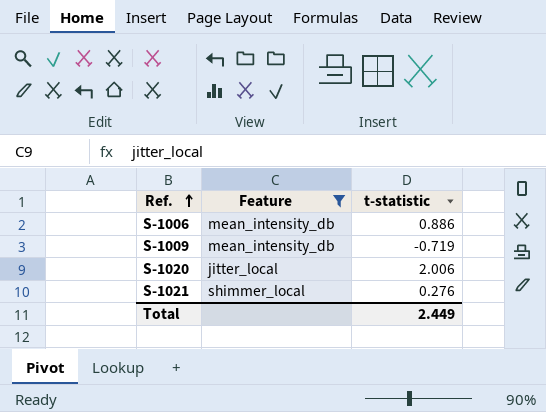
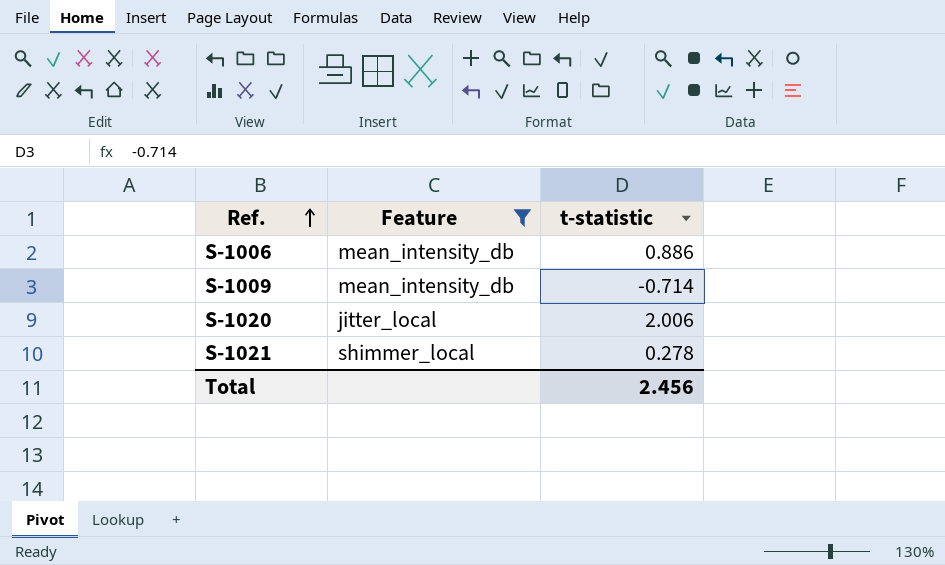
S-1009 | t-statistic: -0.719 -> -0.714
S-1021 | t-statistic: 0.276 -> 0.278
Total | t-statistic: 2.449 -> 2.456

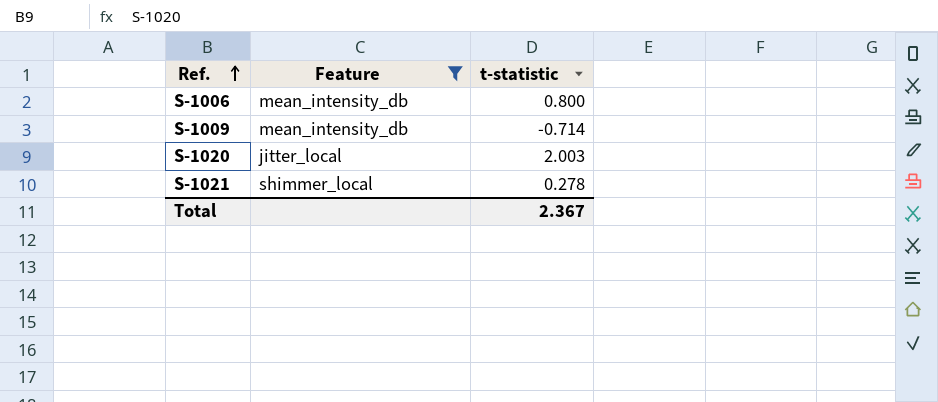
S-1006 | t-statistic: 0.886 -> 0.800
S-1020 | t-statistic: 2.006 -> 2.003
Total | t-statistic: 2.456 -> 2.367

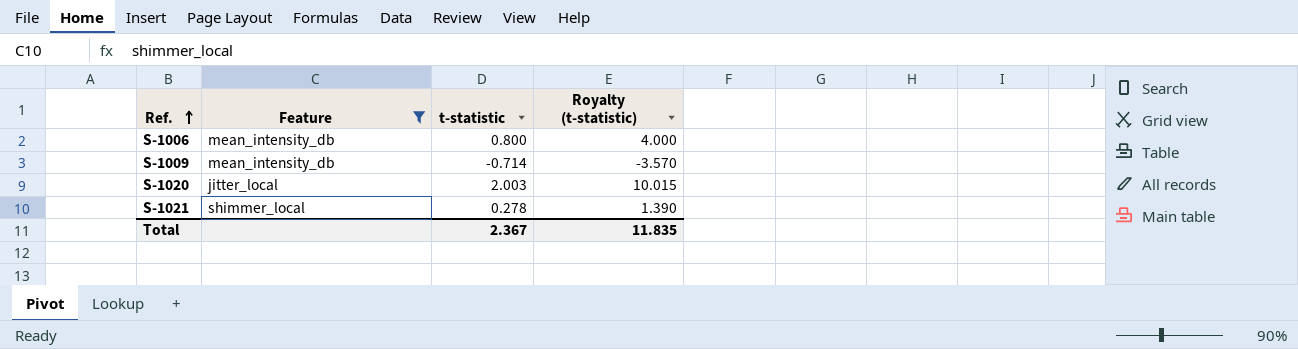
column Royalty (t-statistic) | formula: none -> [t-statistic] * 5

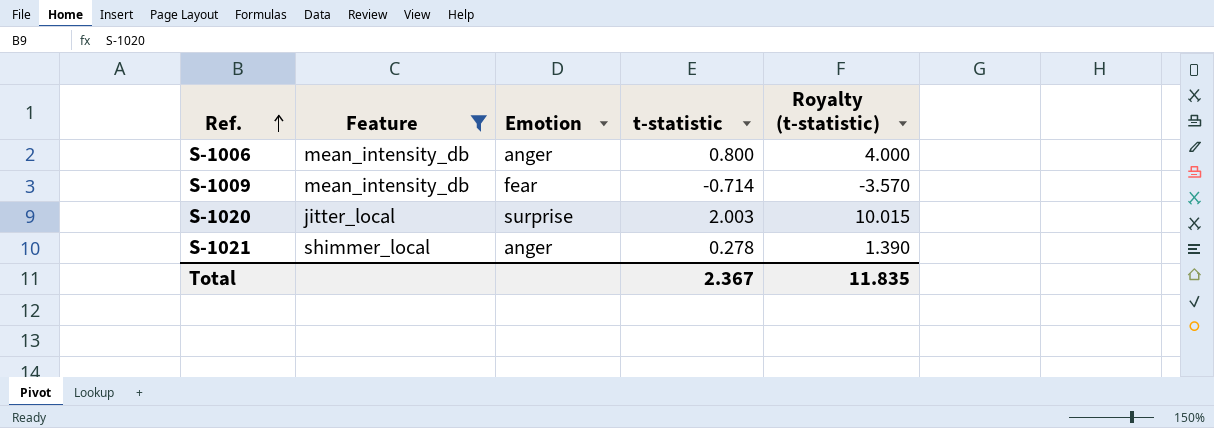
column Emotion | position: none -> 3

